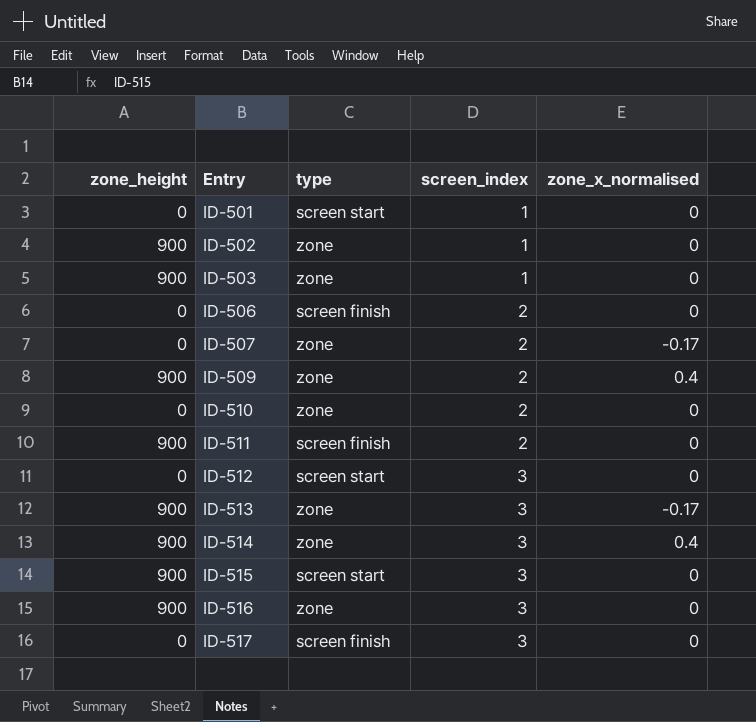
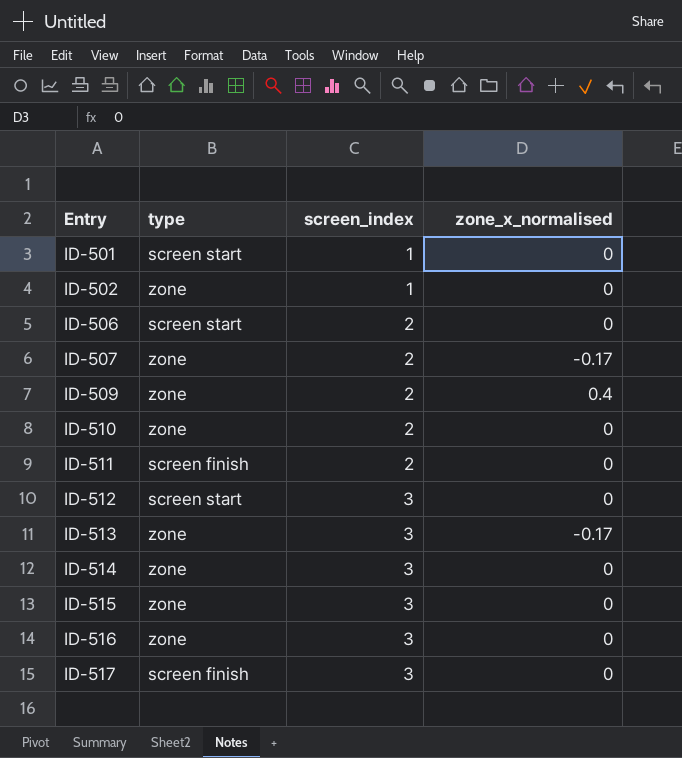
column zone_height | position: 1 -> none
row ID-503: 900 | zone | 1 | 0 -> none
ID-506 | type: screen finish -> screen start
ID-514 | zone_x_normalised: 0.4 -> 0
ID-515 | type: screen start -> zone

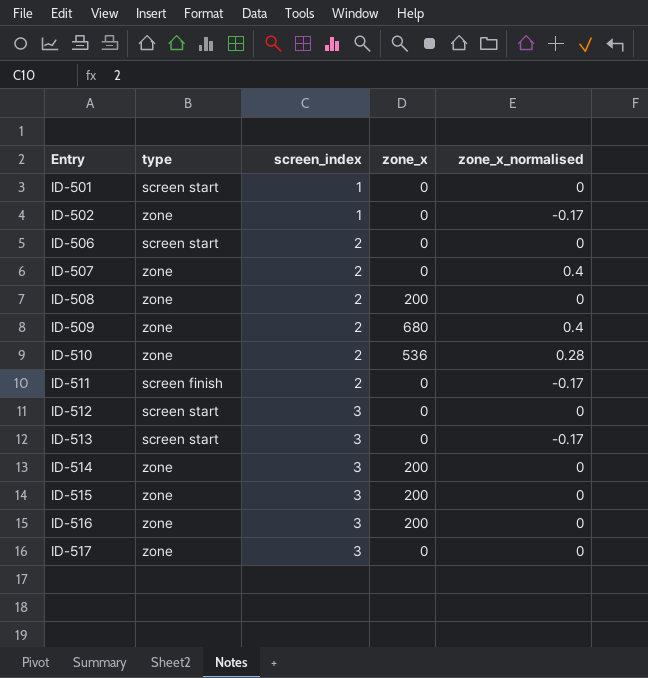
column zone_x | position: none -> 4
ID-502 | zone_x_normalised: 0 -> -0.17
ID-507 | zone_x_normalised: -0.17 -> 0.4
row ID-508: none -> zone | 2 | 200 | 0
ID-510 | zone_x_normalised: 0 -> 0.28
ID-511 | zone_x_normalised: 0 -> -0.17
ID-513 | type: zone -> screen start
ID-517 | type: screen finish -> zone

